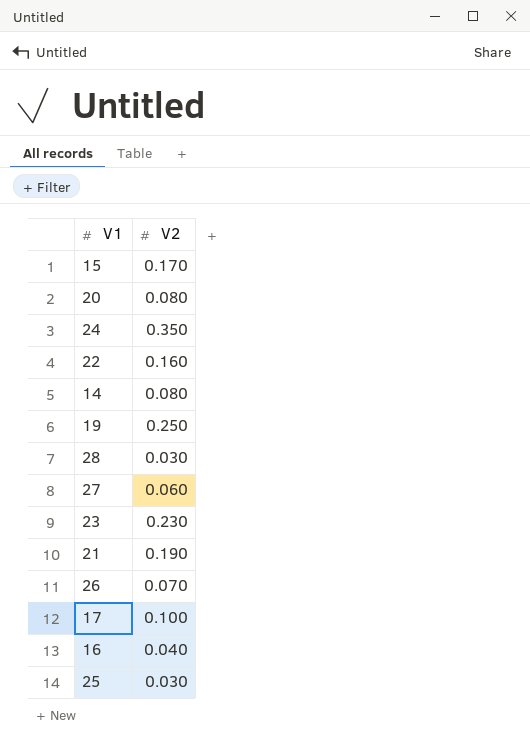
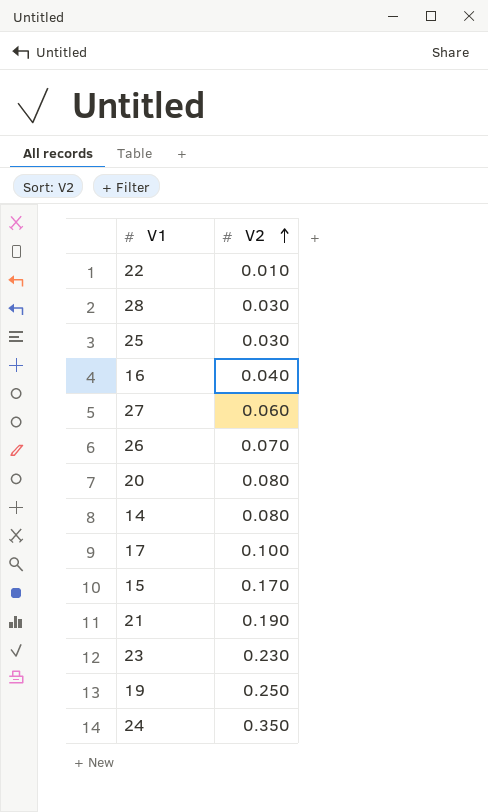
row order: none -> V2 ascending
22 | V2: 0.160 -> 0.010

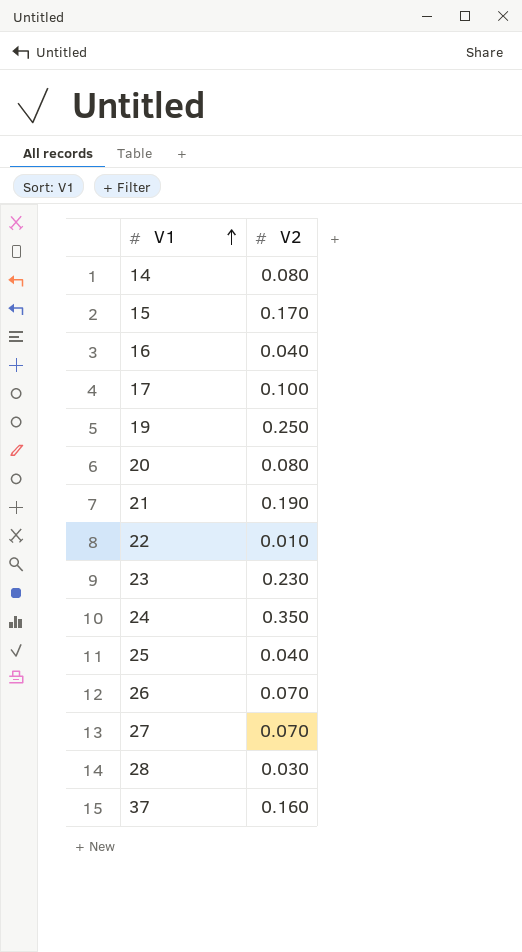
row order: V2 ascending -> V1 ascending
25 | V2: 0.030 -> 0.040
27 | V2: 0.060 -> 0.070
row 37: none -> 0.160

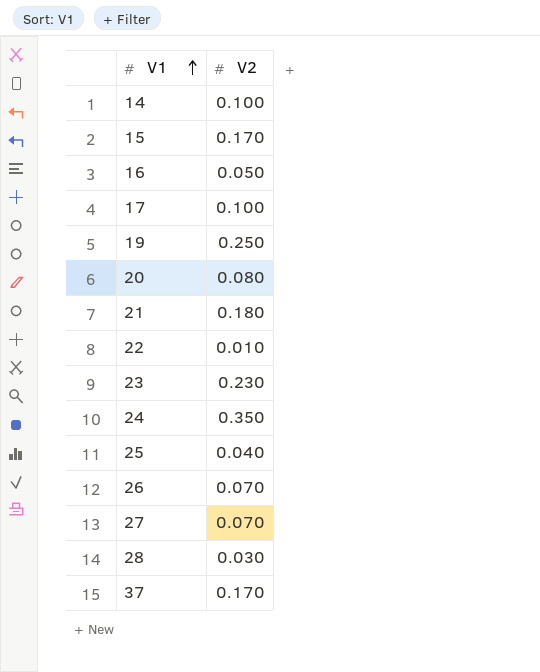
14 | V2: 0.080 -> 0.100
16 | V2: 0.040 -> 0.050
21 | V2: 0.190 -> 0.180
37 | V2: 0.160 -> 0.170

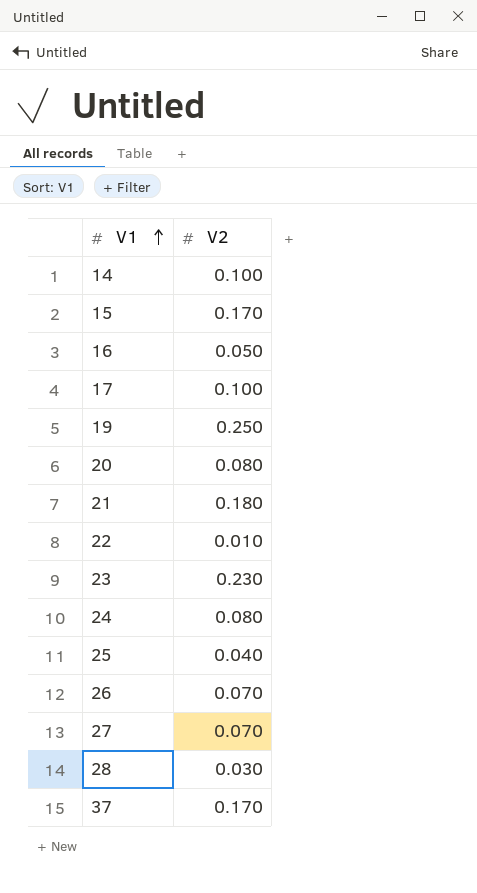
24 | V2: 0.350 -> 0.080

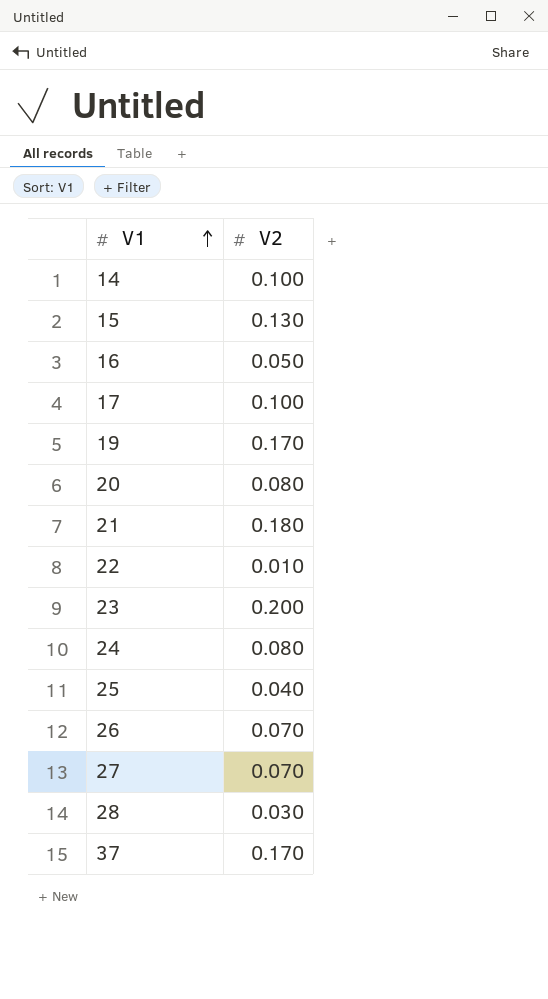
15 | V2: 0.170 -> 0.130
19 | V2: 0.250 -> 0.170
23 | V2: 0.230 -> 0.200

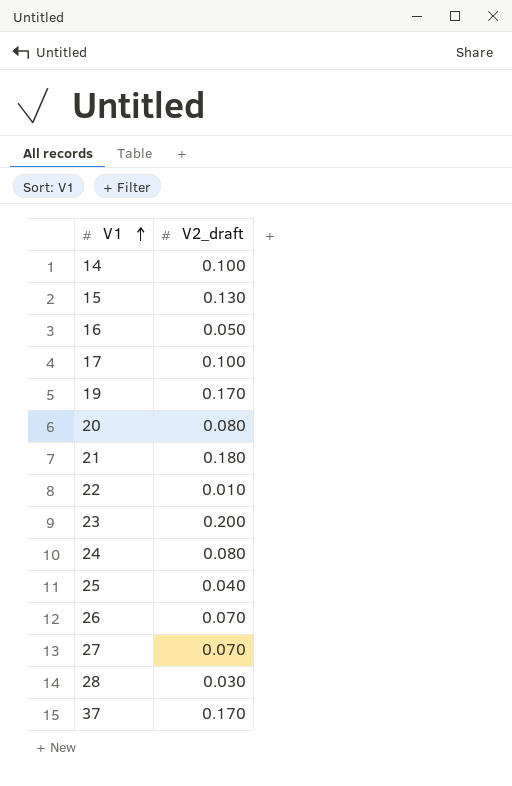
column name: V2 -> V2_draft

